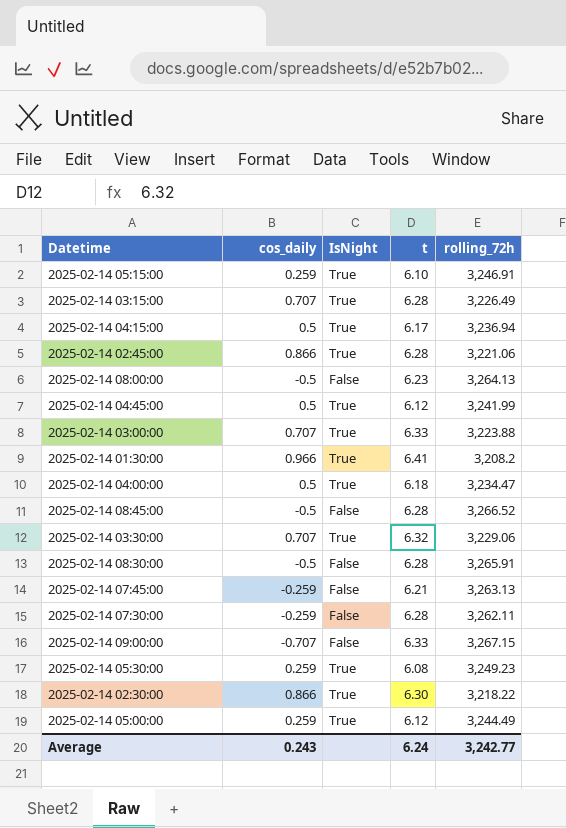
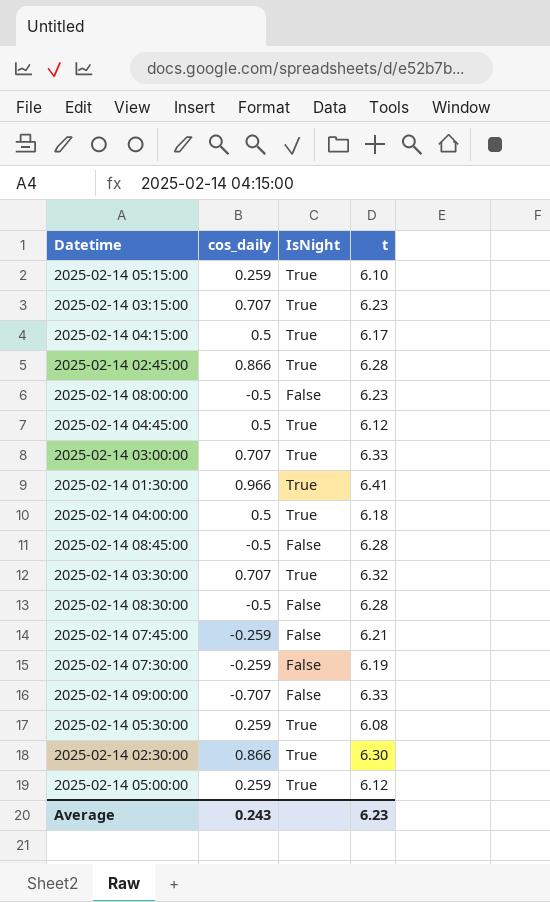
column rolling_72h | position: 5 -> none
2025-02-14 03:15:00 | t: 6.28 -> 6.23
2025-02-14 07:30:00 | t: 6.28 -> 6.19
Average | t: 6.24 -> 6.23

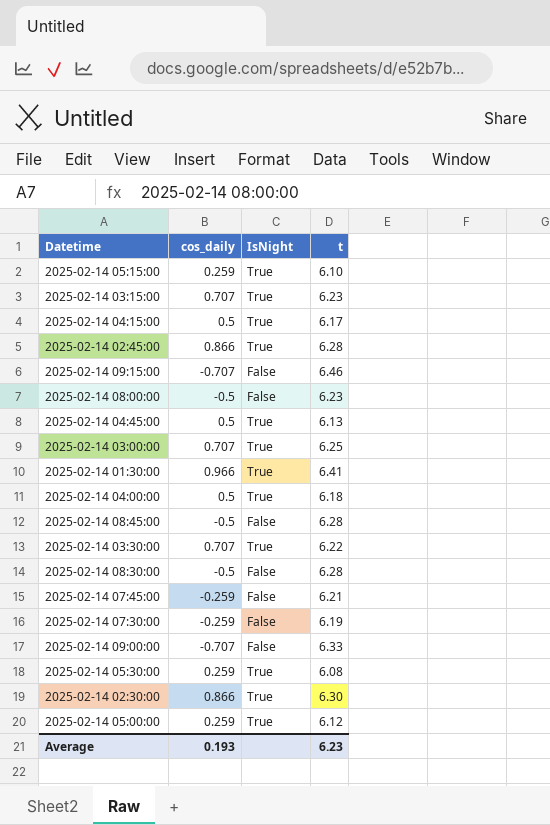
row 2025-02-14 09:15:00: none -> -0.707 | False | 6.46
2025-02-14 04:45:00 | t: 6.12 -> 6.13
2025-02-14 03:00:00 | t: 6.33 -> 6.25
2025-02-14 03:30:00 | t: 6.32 -> 6.22
Average | cos_daily: 0.243 -> 0.193

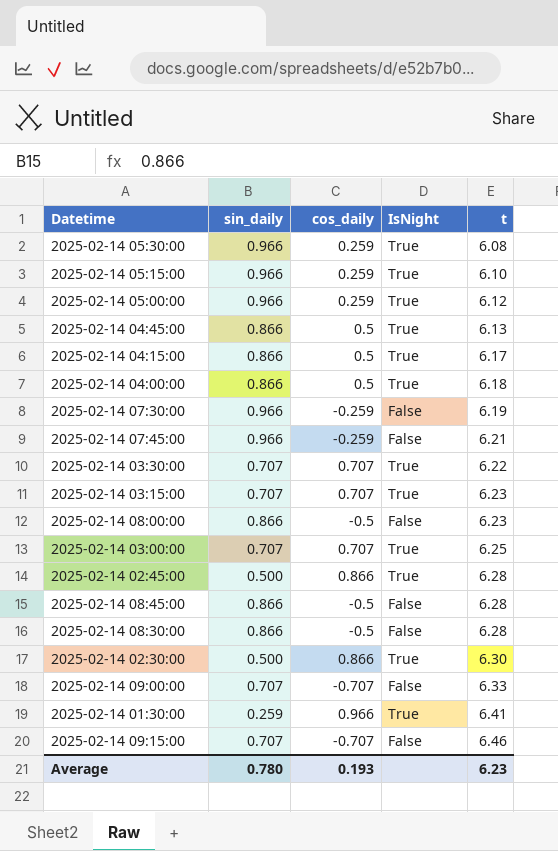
row order: none -> t ascending
column sin_daily | position: none -> 2

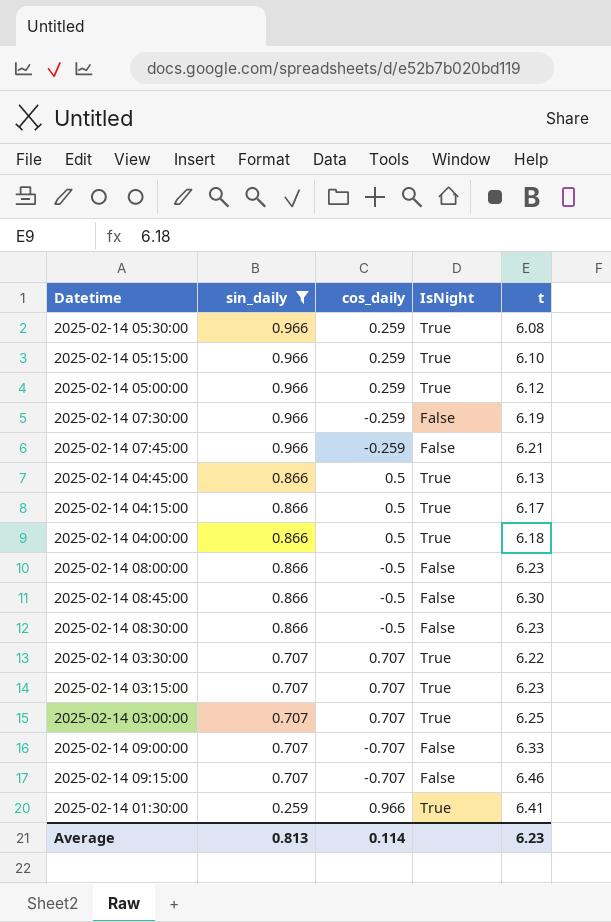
filter: none -> sin_daily != 0.500
row order: t ascending -> sin_daily descending
2025-02-14 08:45:00 | t: 6.28 -> 6.30
2025-02-14 08:30:00 | t: 6.28 -> 6.23
Average | sin_daily: 0.780 -> 0.813
Average | cos_daily: 0.193 -> 0.114

